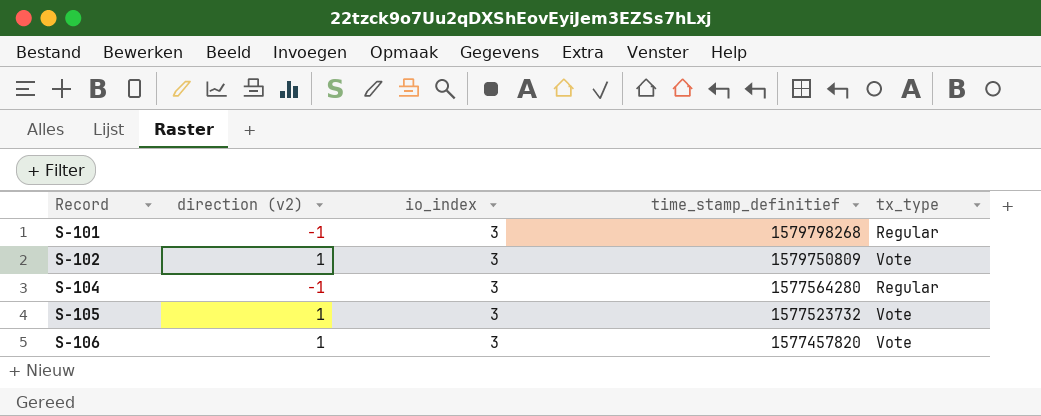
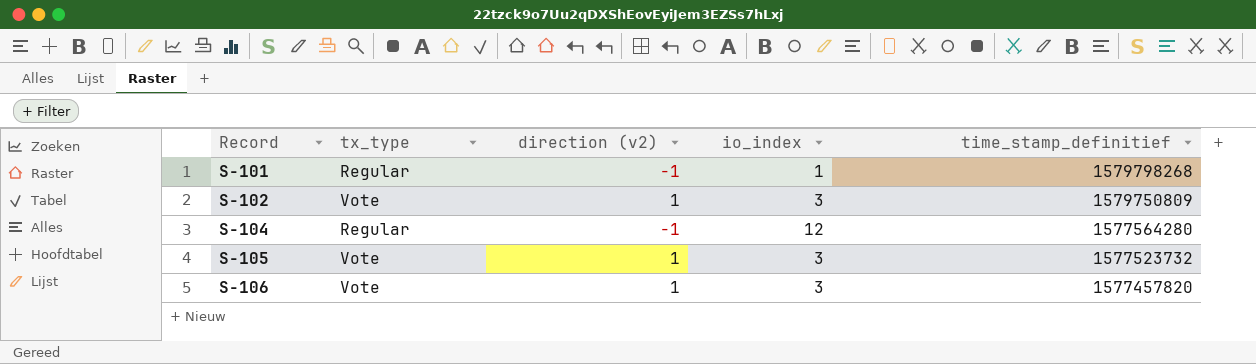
column tx_type | position: 5 -> 2
S-101 | io_index: 3 -> 1
S-104 | io_index: 3 -> 12

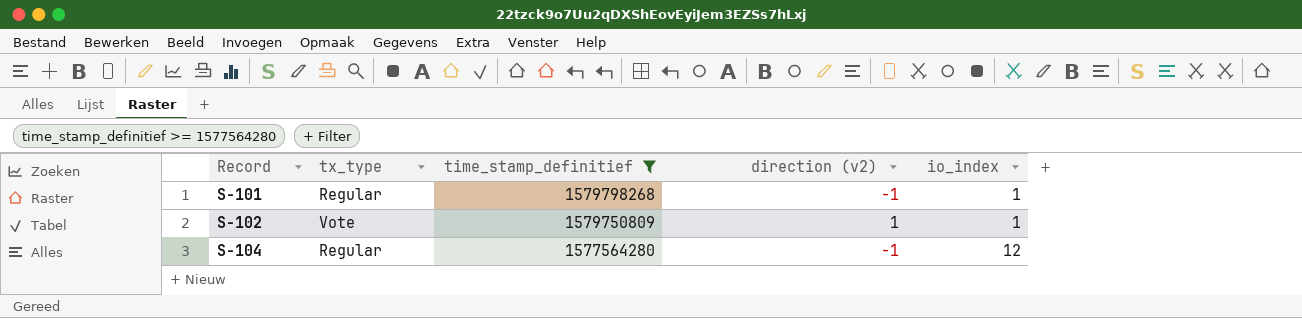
filter: none -> time_stamp_definitief >= 1577564280
column time_stamp_definitief | position: 5 -> 3
S-102 | io_index: 3 -> 1

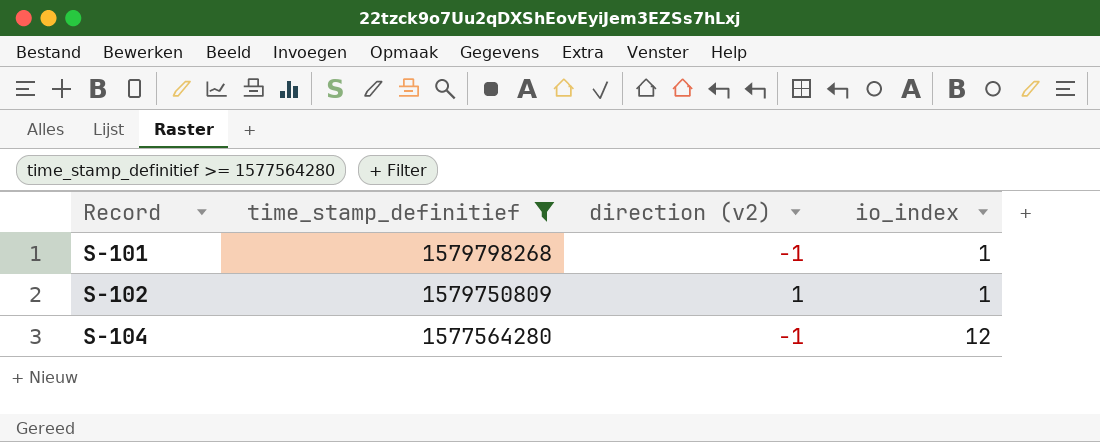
column tx_type | position: 2 -> none

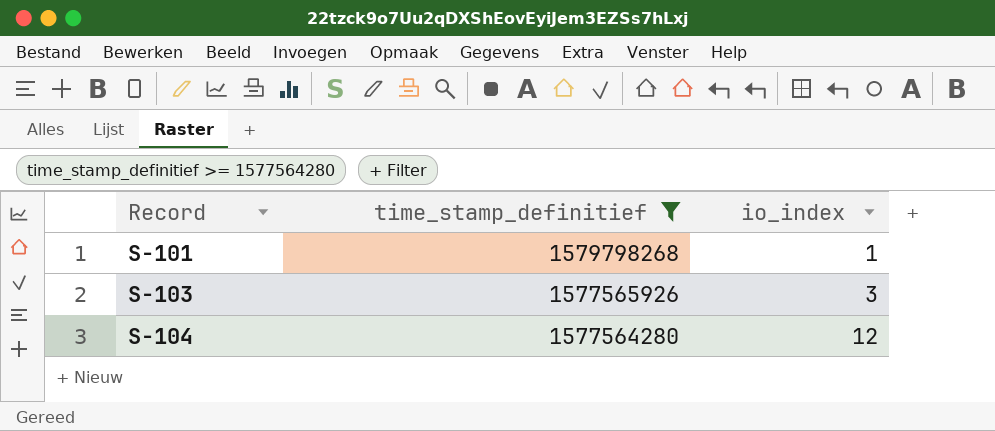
column direction (v2) | position: 3 -> none
row S-102: 1579750809 | 1 | 1 -> none
row S-103: none -> 1577565926 | 3

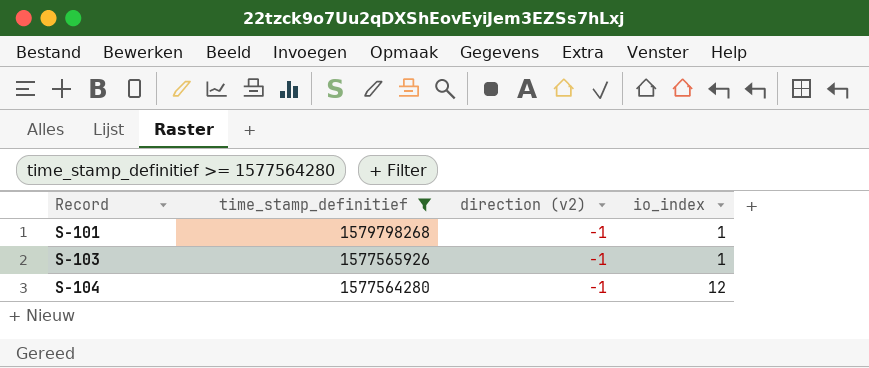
column direction (v2) | position: none -> 3
S-103 | io_index: 3 -> 1

